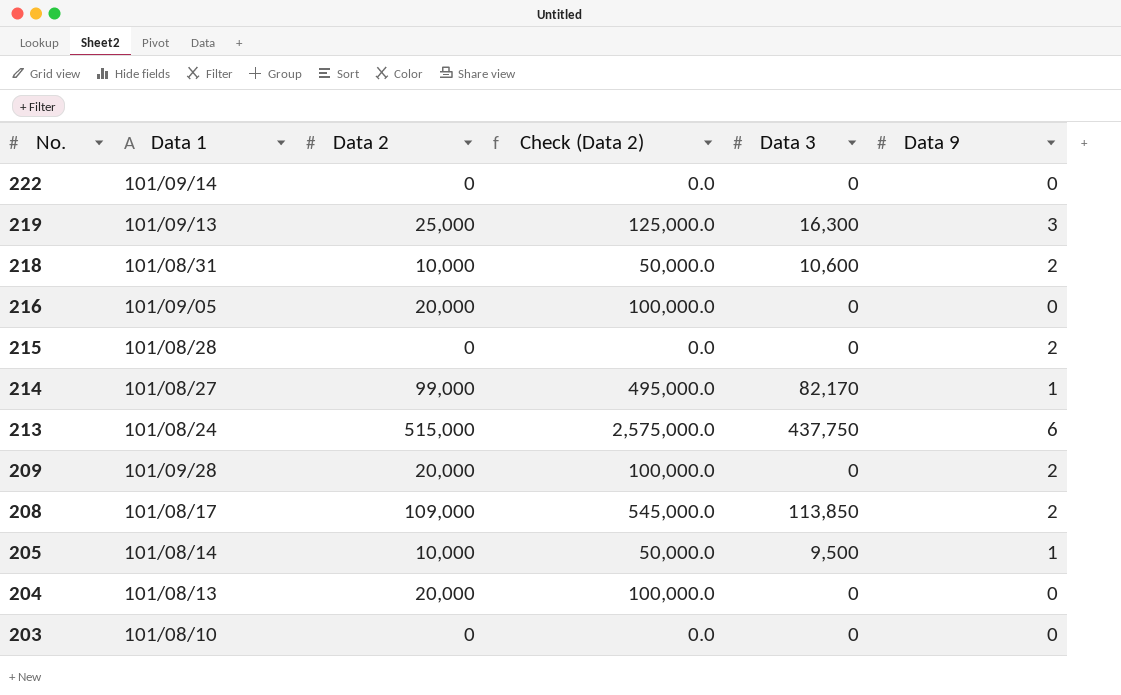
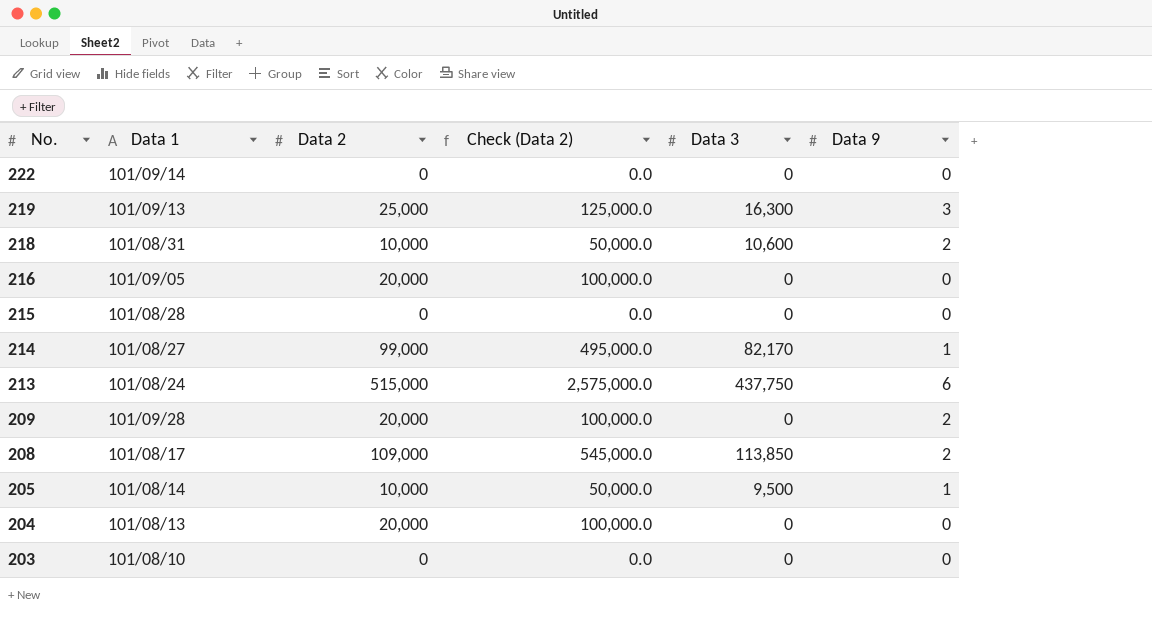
215 | Data 9: 2 -> 0

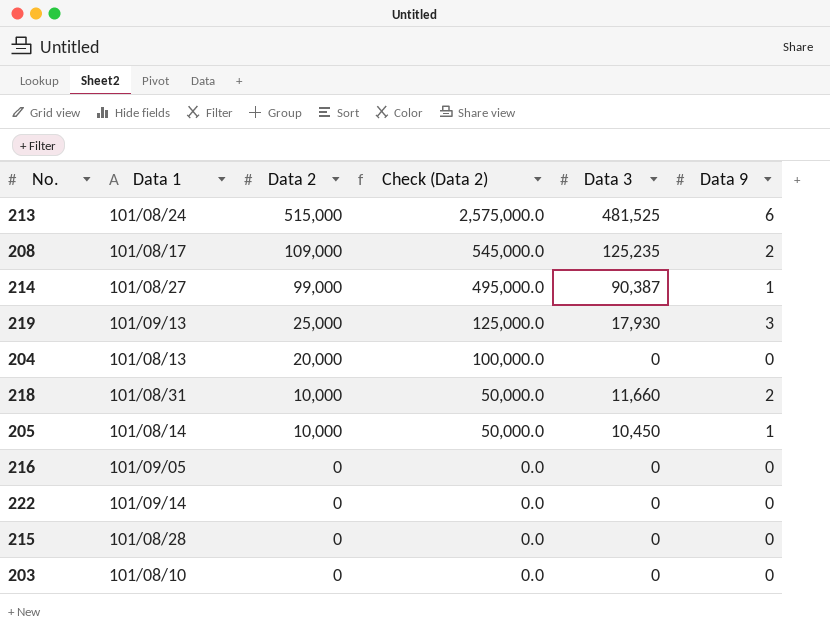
row order: No. descending -> Data 2 descending
row 209: 101/09/28 | 20,000 | 100,000.0 | 0 | 2 -> none
213 | Data 3: 437,750 -> 481,525
208 | Data 3: 113,850 -> 125,235
214 | Data 3: 82,170 -> 90,387
219 | Data 3: 16,300 -> 17,930
218 | Data 3: 10,600 -> 11,660
205 | Data 3: 9,500 -> 10,450
216 | Data 2: 20,000 -> 0
216 | Check (Data 2): 100,000.0 -> 0.0

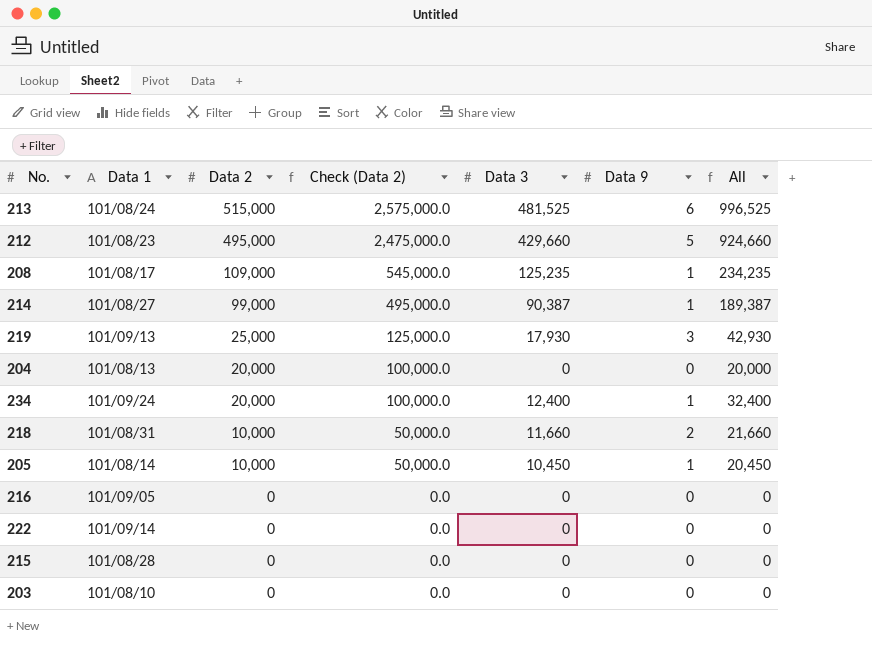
column All | formula: none -> [Data 2] + [Data 3]
row 212: none -> 101/08/23 | 495,000 | 2,475,000.0 | 429,660 | 5 | 924,660
208 | Data 9: 2 -> 1
row 234: none -> 101/09/24 | 20,000 | 100,000.0 | 12,400 | 1 | 32,400

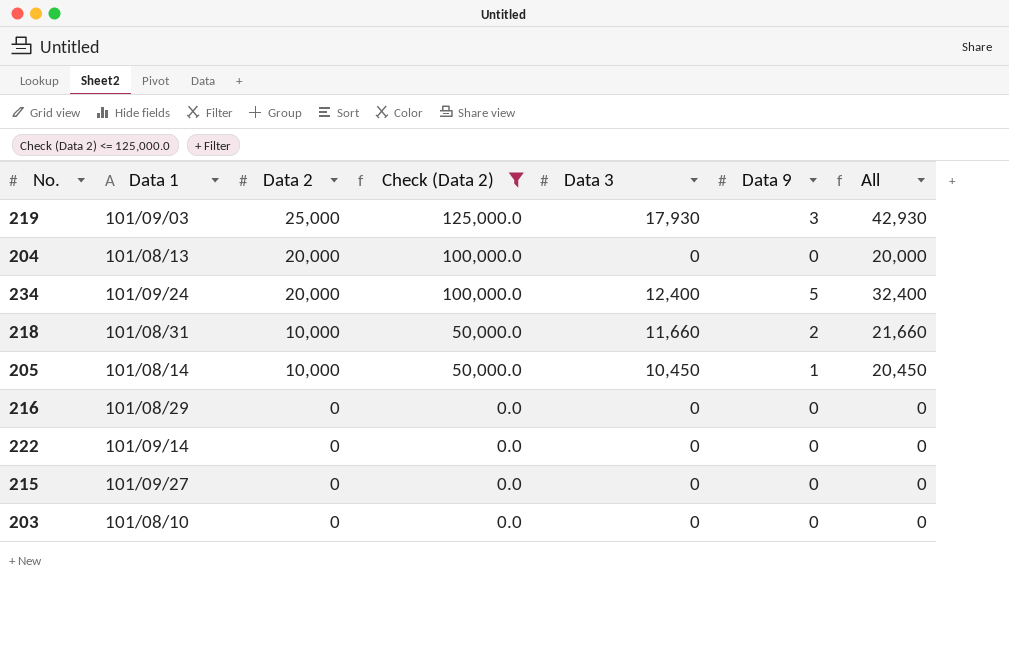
filter: none -> Check (Data 2) <= 125,000.0
219 | Data 1: 101/09/13 -> 101/09/03
234 | Data 9: 1 -> 5
216 | Data 1: 101/09/05 -> 101/08/29
215 | Data 1: 101/08/28 -> 101/09/27

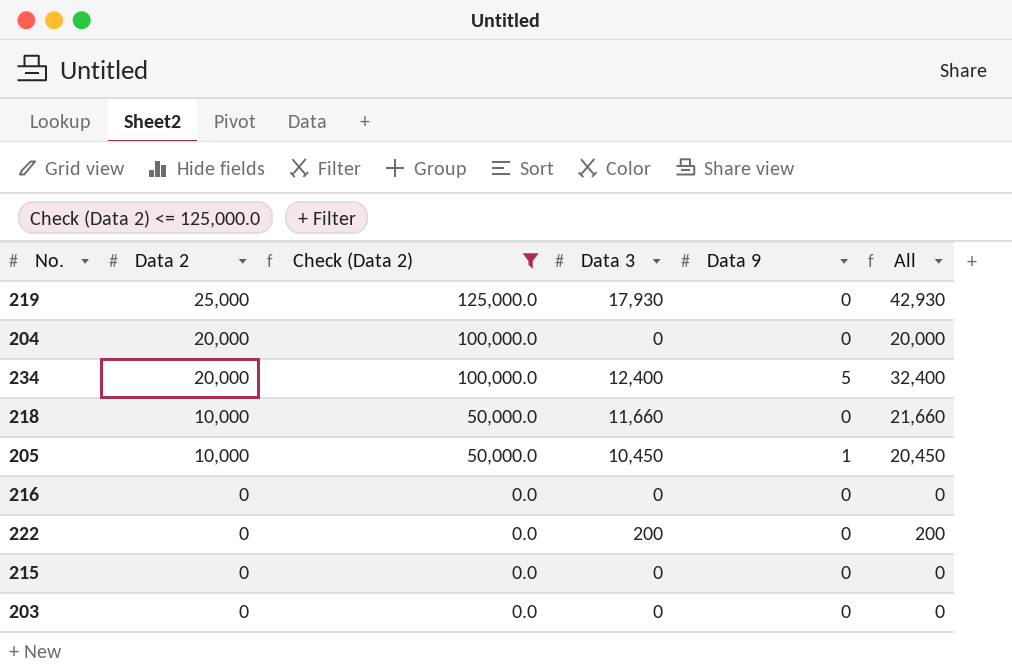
column Data 1 | position: 2 -> none
219 | Data 9: 3 -> 0
218 | Data 9: 2 -> 0
222 | Data 3: 0 -> 200
222 | All: 0 -> 200

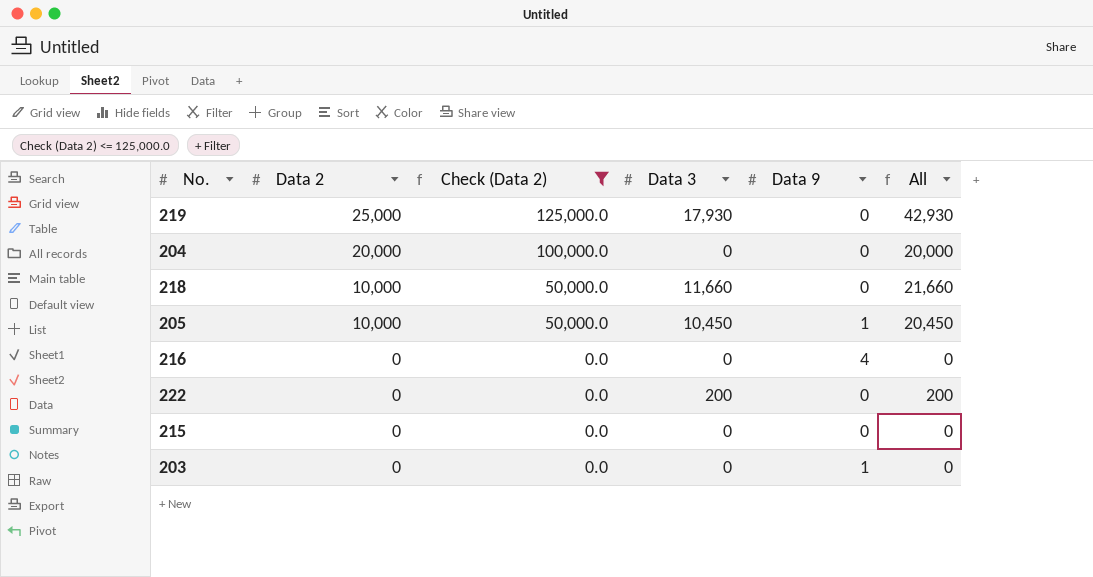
row 234: 20,000 | 100,000.0 | 12,400 | 5 | 32,400 -> none
216 | Data 9: 0 -> 4
203 | Data 9: 0 -> 1

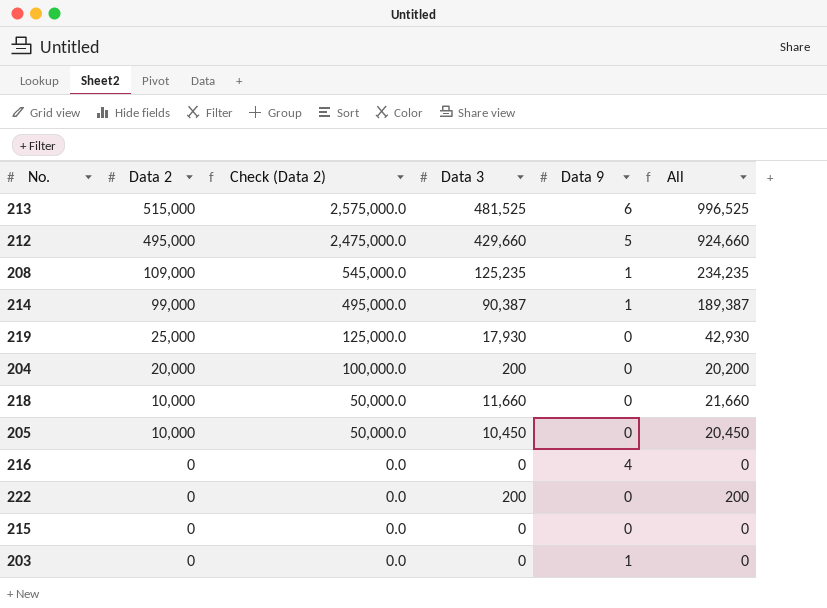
filter: Check (Data 2) <= 125,000.0 -> none
204 | Data 3: 0 -> 200
204 | All: 20,000 -> 20,200
205 | Data 9: 1 -> 0

